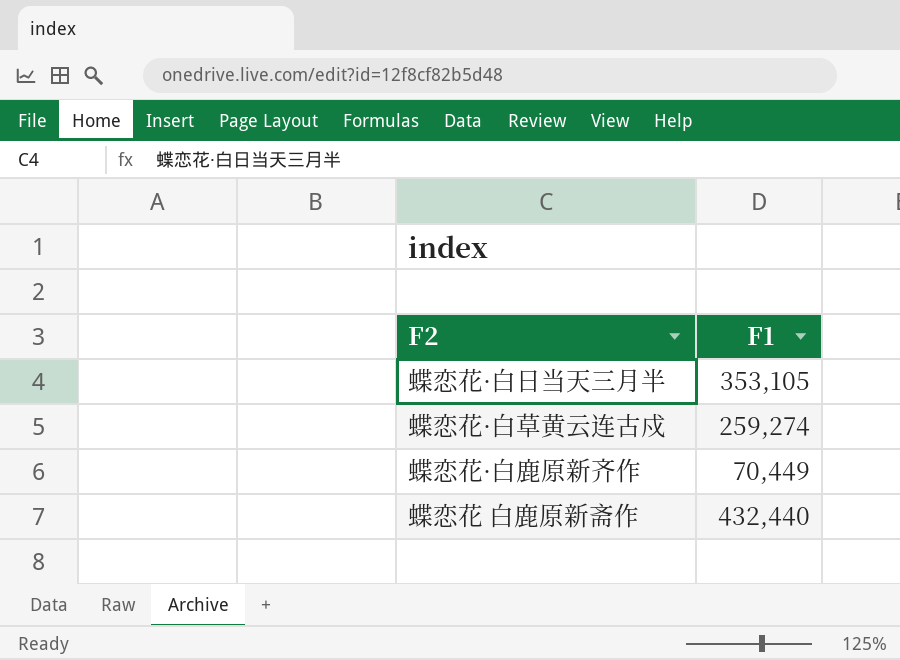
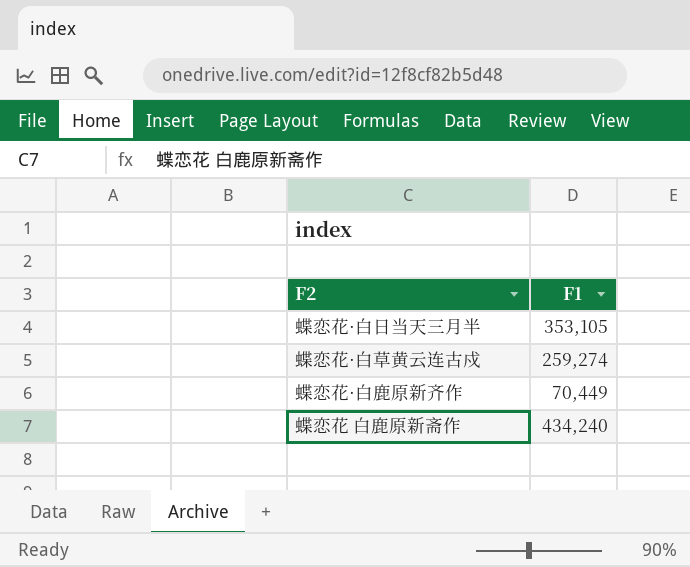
蝶恋花 白鹿原新斋作 | F1: 432,440 -> 434,240

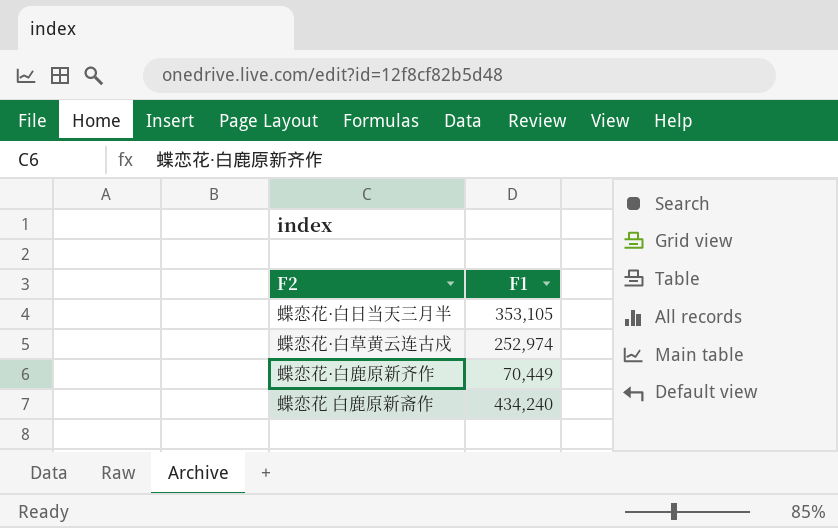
蝶恋花·白草黄云连古戍 | F1: 259,274 -> 252,974

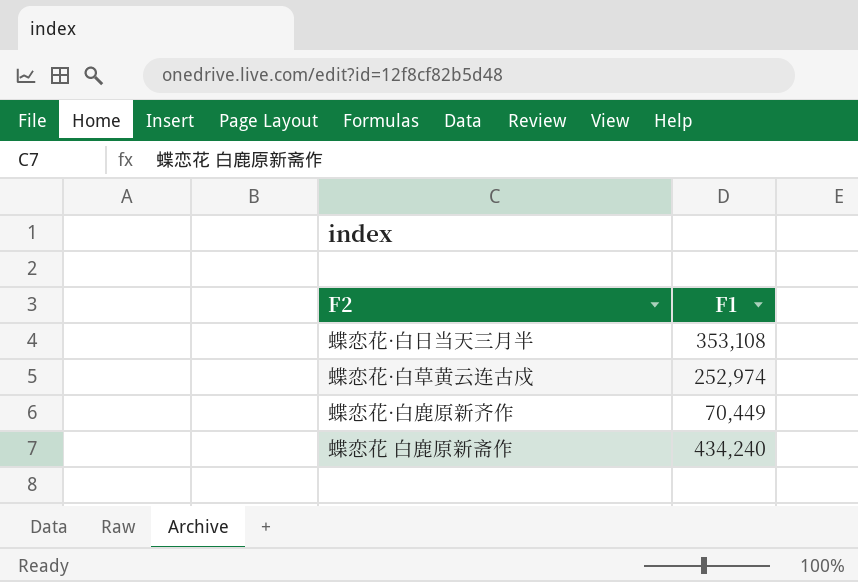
蝶恋花·白日当天三月半 | F1: 353,105 -> 353,108

